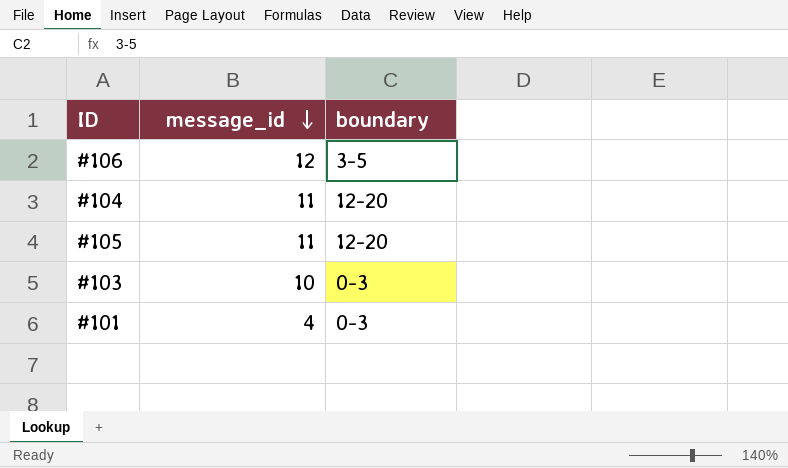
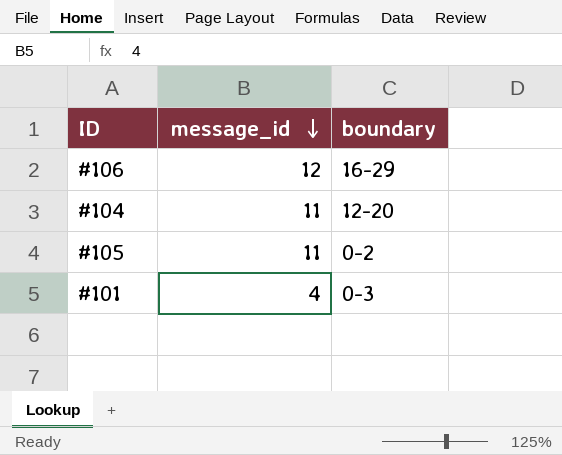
row #103: 10 | 0-3 -> none
#106 | boundary: 3-5 -> 16-29
#105 | boundary: 12-20 -> 0-2

